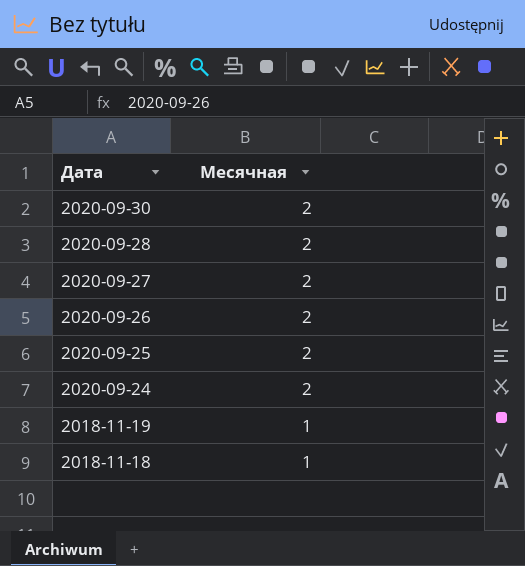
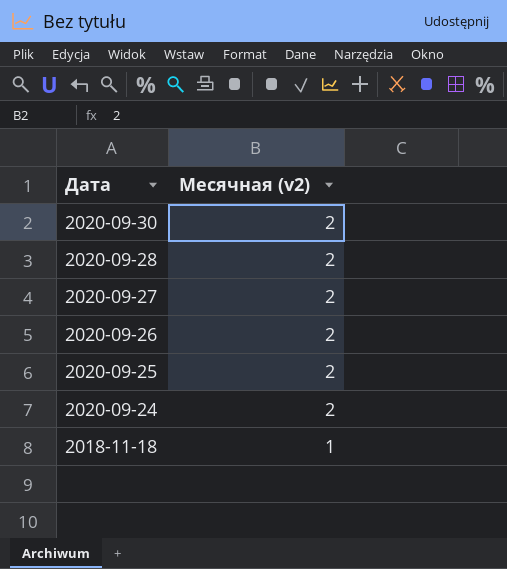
column name: Месячная -> Месячная (v2)
row 2018-11-19: 1 -> none

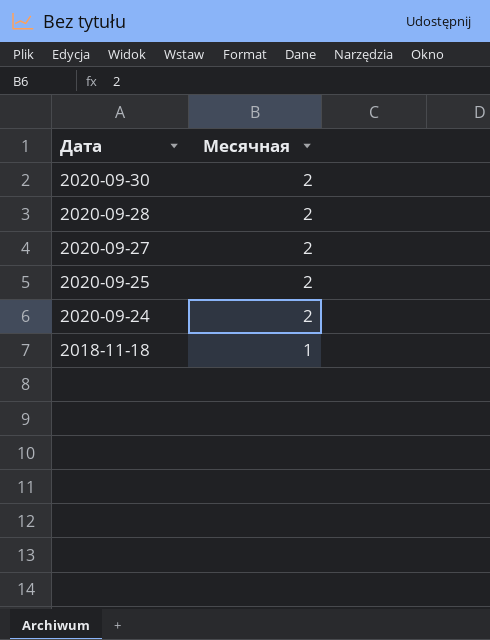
column name: Месячная (v2) -> Месячная
row 2020-09-26: 2 -> none

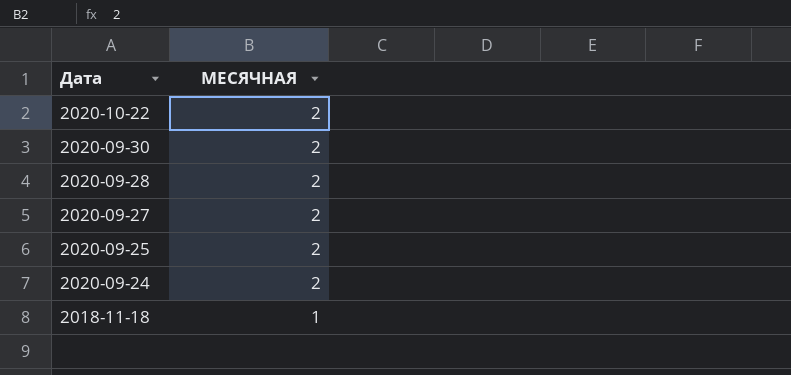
column name: Месячная -> МЕСЯЧНАЯ
row 2020-10-22: none -> 2

